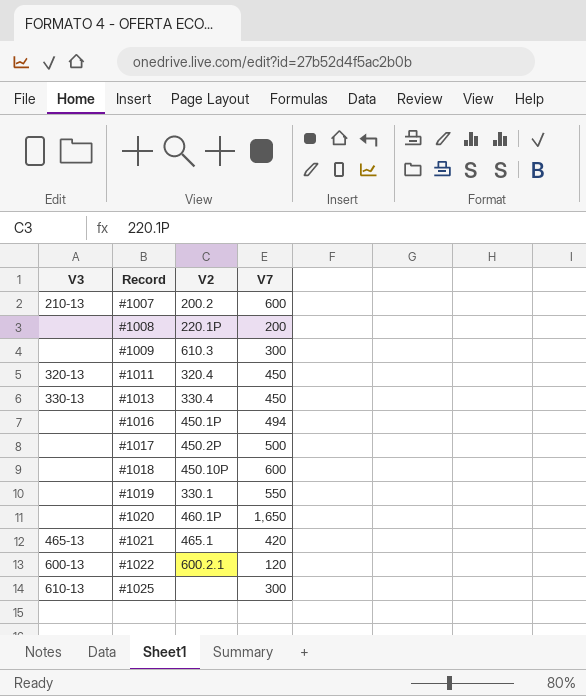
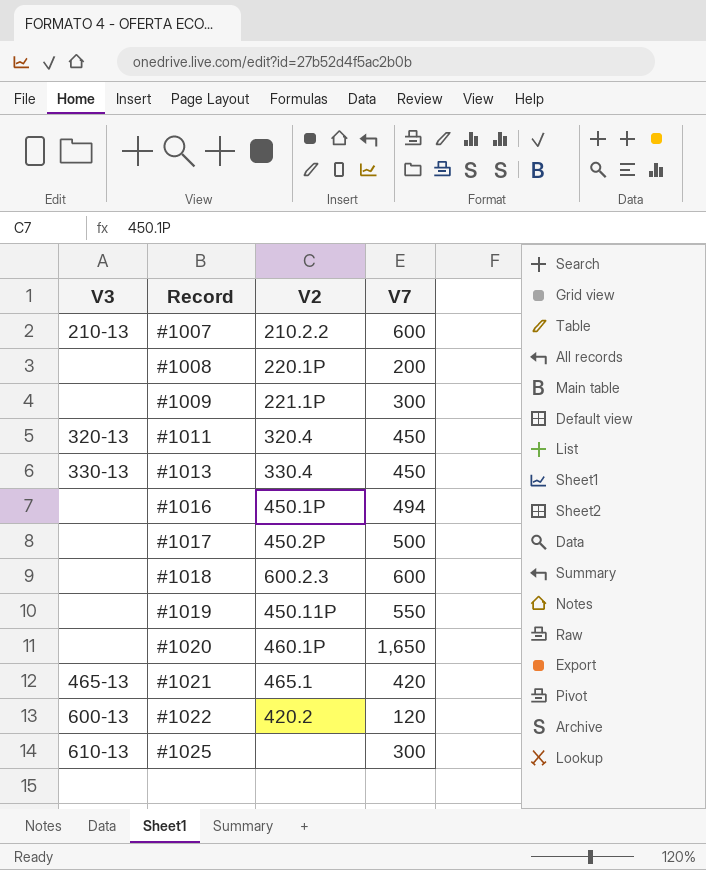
#1007 | V2: 200.2 -> 210.2.2
#1009 | V2: 610.3 -> 221.1P
#1018 | V2: 450.10P -> 600.2.3
#1019 | V2: 330.1 -> 450.11P
#1022 | V2: 600.2.1 -> 420.2

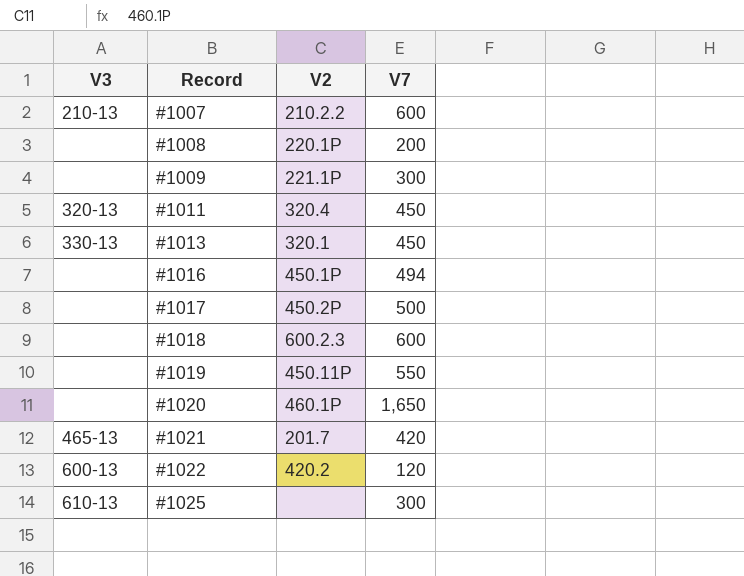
#1013 | V2: 330.4 -> 320.1
#1021 | V2: 465.1 -> 201.7

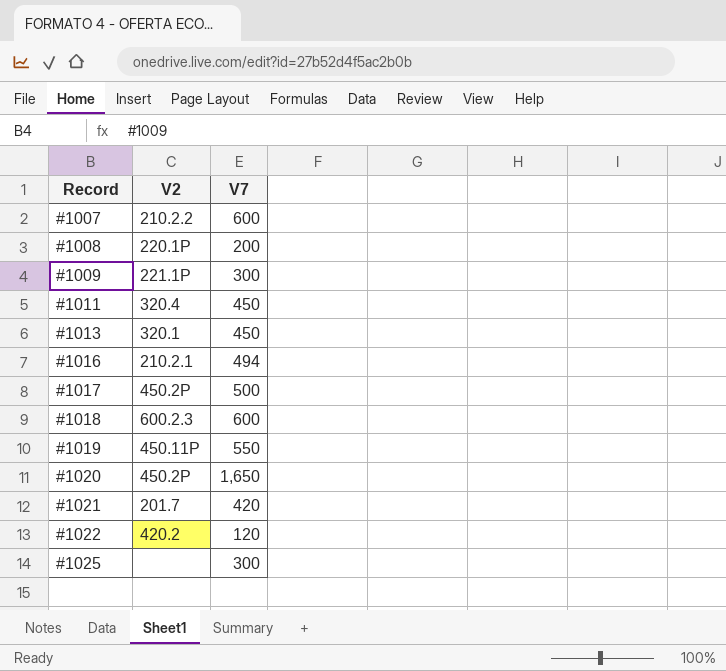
column V3 | position: 1 -> none
#1016 | V2: 450.1P -> 210.2.1
#1020 | V2: 460.1P -> 450.2P

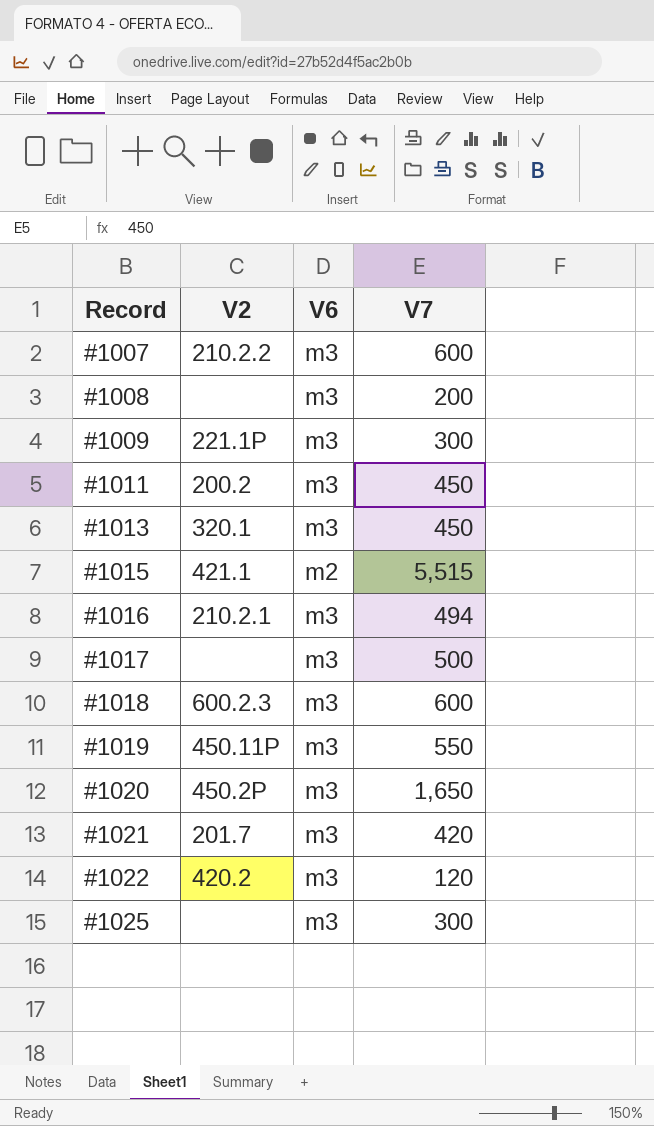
column V6 | position: none -> 3
#1008 | V2: 220.1P -> none
#1011 | V2: 320.4 -> 200.2
row #1015: none -> 421.1 | m2 | 5,515
#1017 | V2: 450.2P -> none

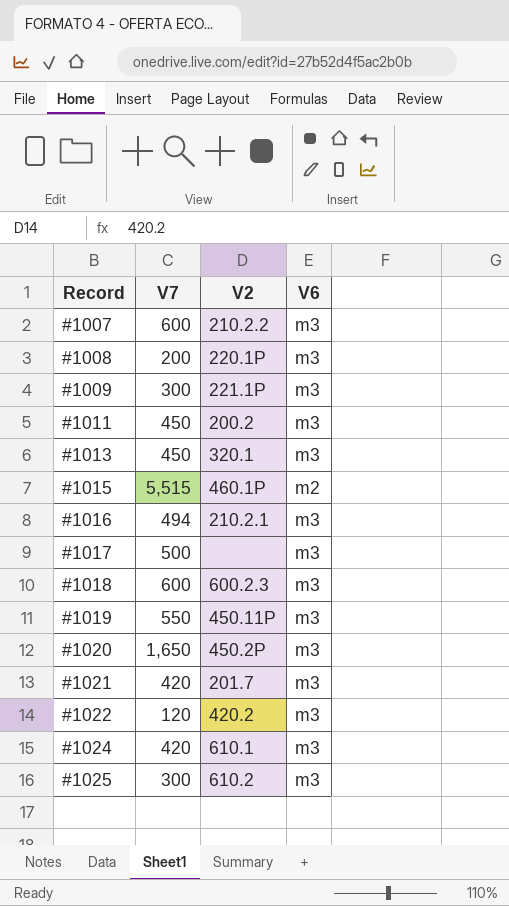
column V7 | position: 4 -> 2
#1008 | V2: none -> 220.1P
#1015 | V2: 421.1 -> 460.1P
row #1024: none -> 420 | 610.1 | m3
#1025 | V2: none -> 610.2

